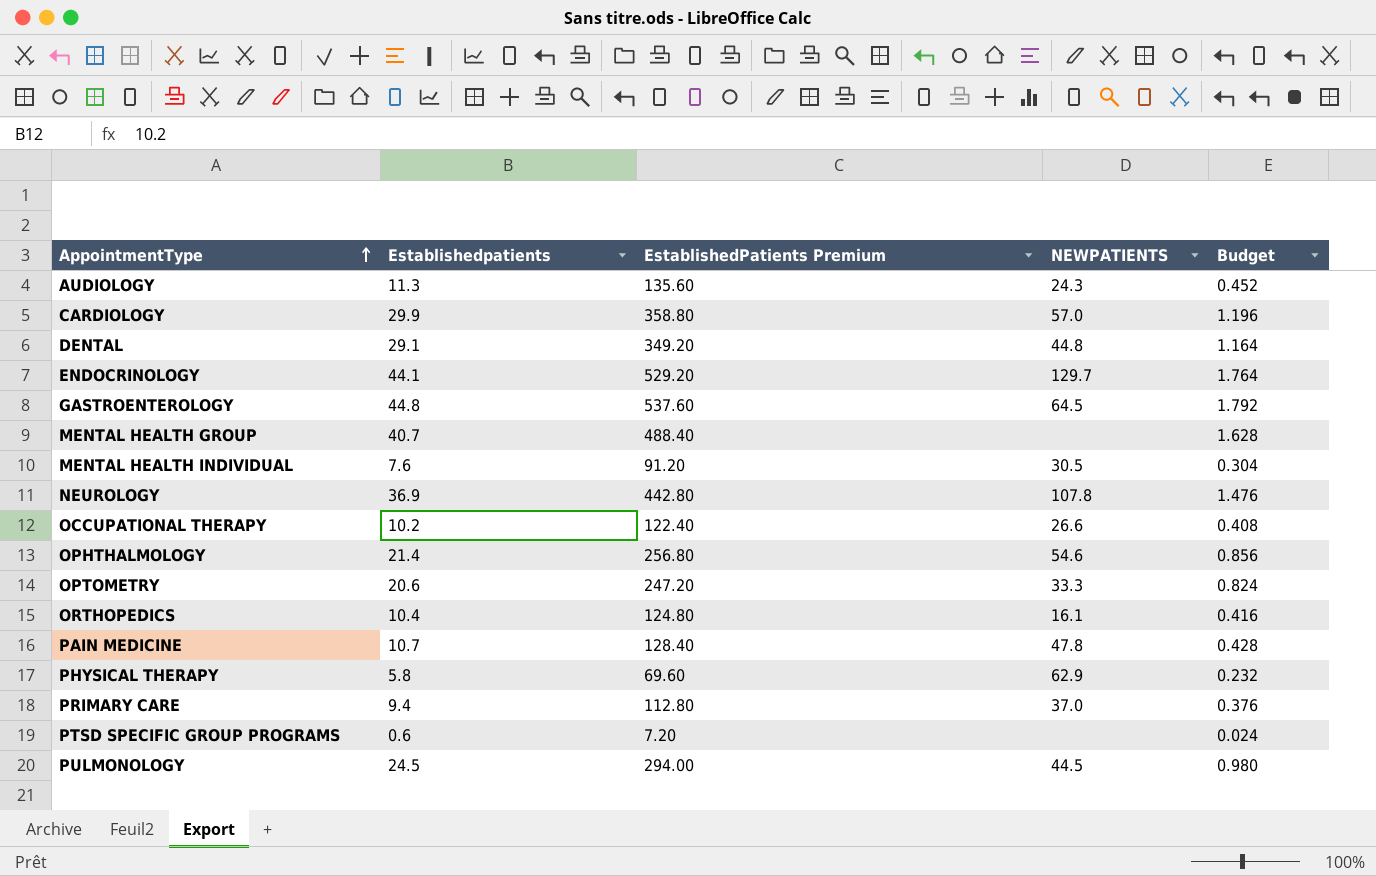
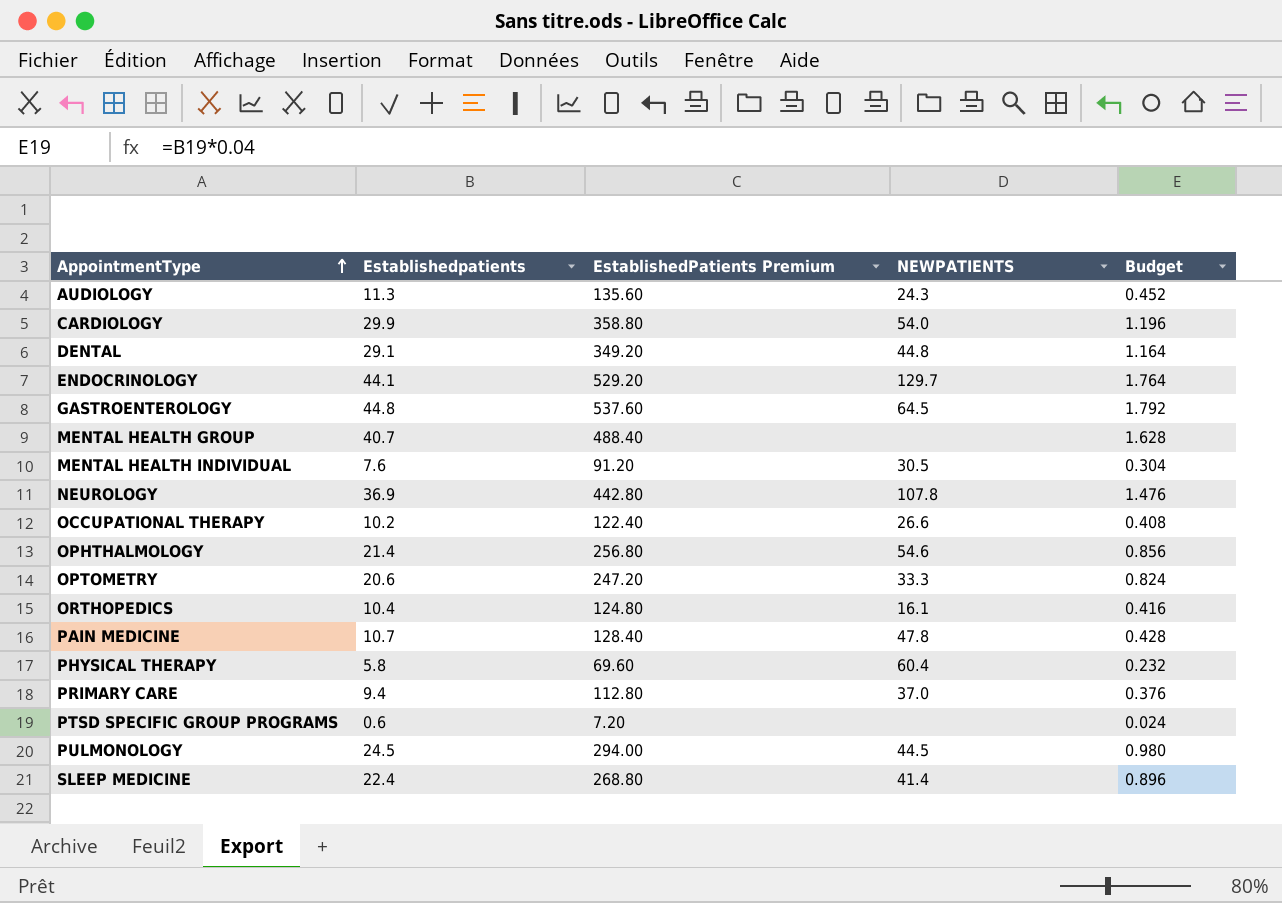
CARDIOLOGY | NEWPATIENTS: 57.0 -> 54.0
PHYSICAL THERAPY | NEWPATIENTS: 62.9 -> 60.4
row SLEEP MEDICINE: none -> 22.4 | 268.80 | 41.4 | 0.896

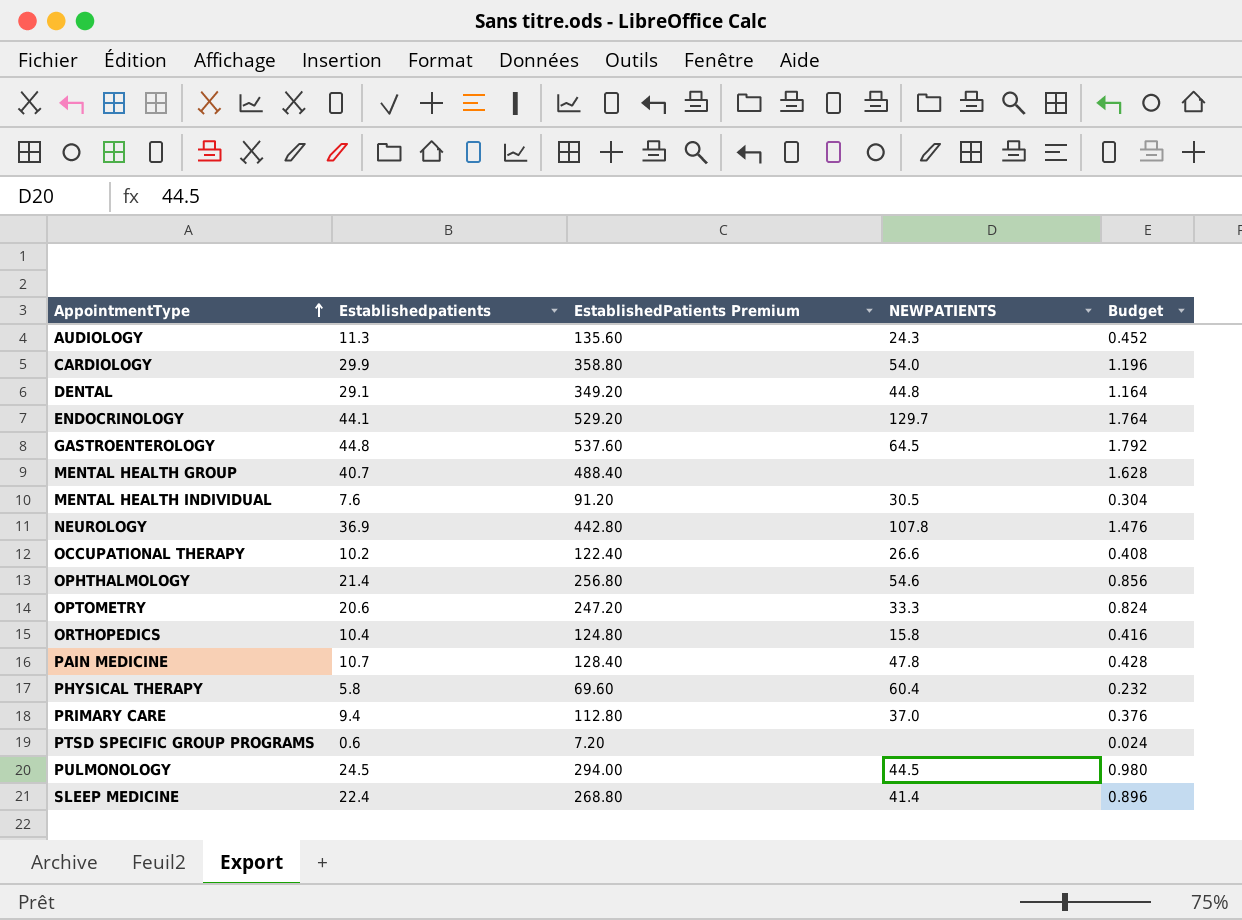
ORTHOPEDICS | NEWPATIENTS: 16.1 -> 15.8

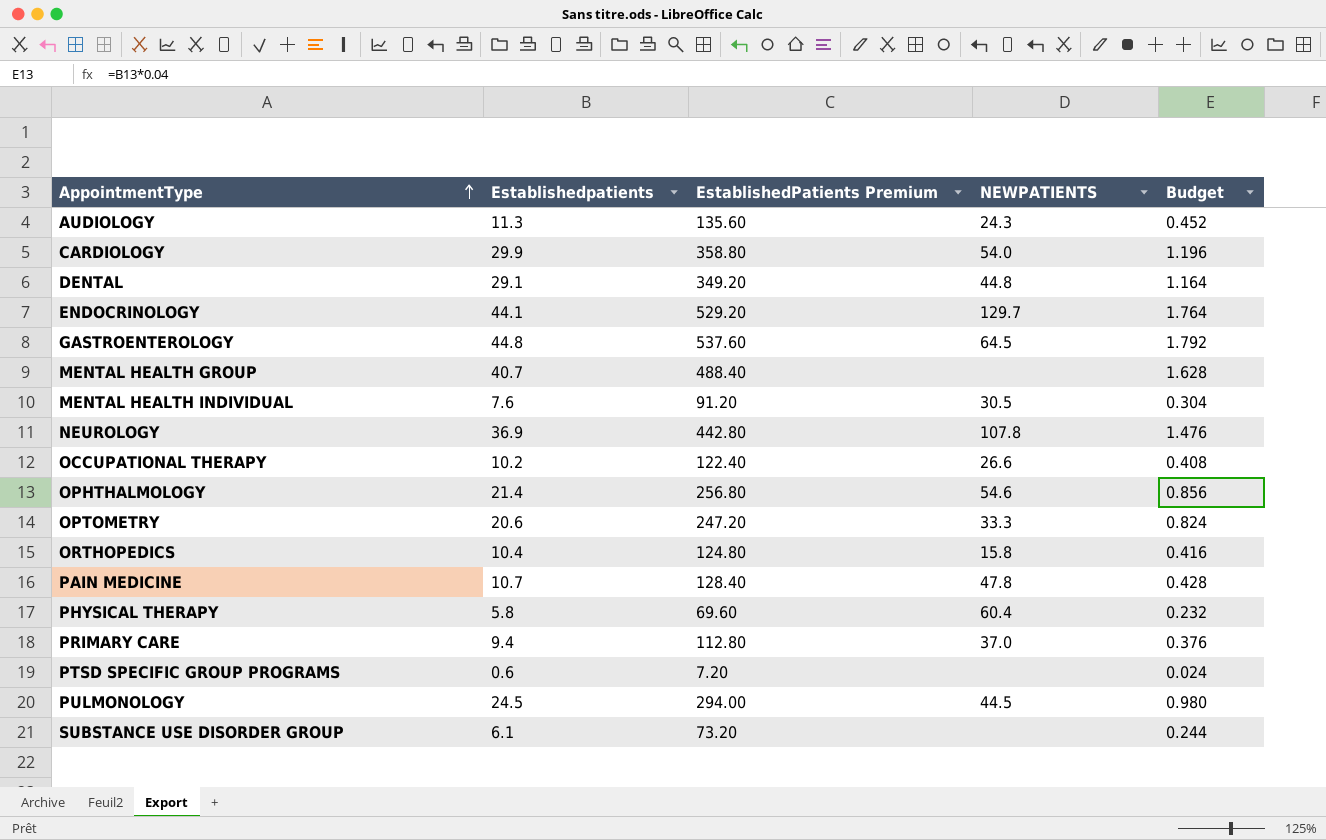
row SLEEP MEDICINE: 22.4 | 268.80 | 41.4 | 0.896 -> none
row SUBSTANCE USE DISORDER GROUP: none -> 6.1 | 73.20 | none | 0.244

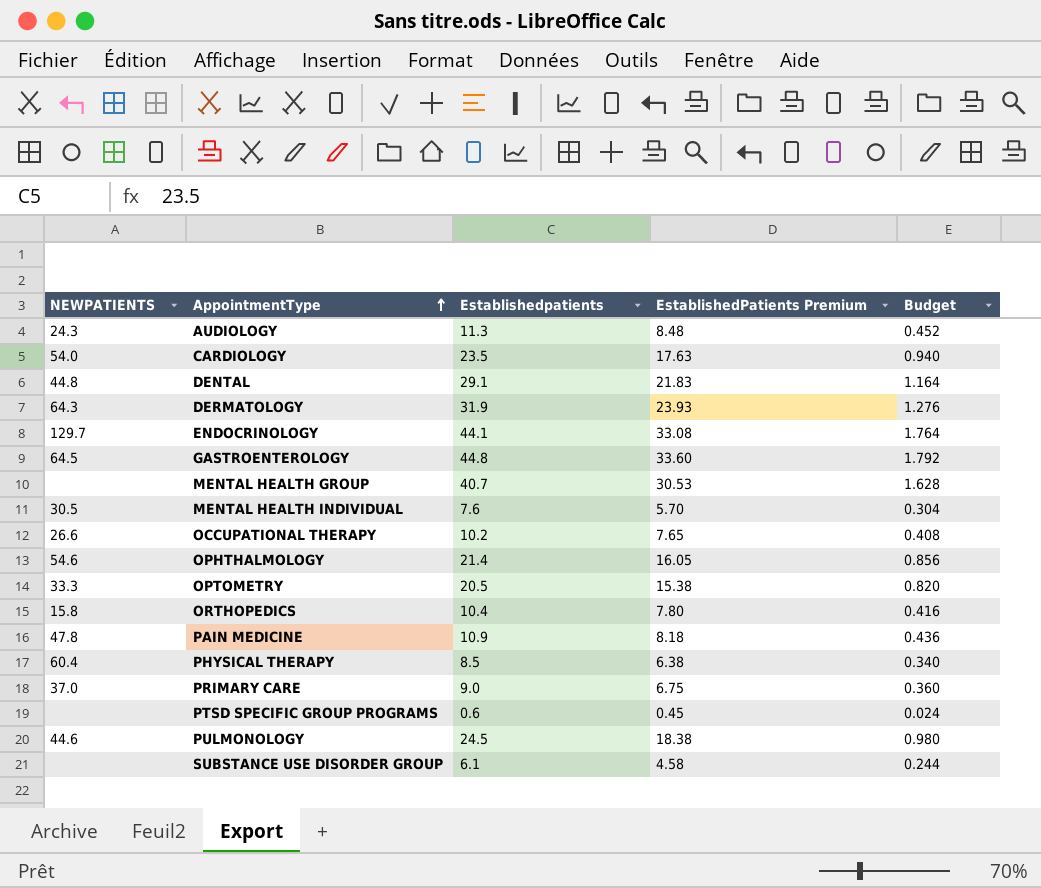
column NEWPATIENTS | position: 4 -> 1
column EstablishedPatients Premium | formula: [Establishedpatients] * 12 -> [Establishedpatients] * 0.75
row NEUROLOGY: 36.9 | 442.80 | 107.8 | 1.476 -> none
CARDIOLOGY | Establishedpatients: 29.9 -> 23.5
CARDIOLOGY | Budget: 1.196 -> 0.940
row DERMATOLOGY: none -> 64.3 | 31.9 | 23.93 | 1.276
OPTOMETRY | Establishedpatients: 20.6 -> 20.5
OPTOMETRY | Budget: 0.824 -> 0.820
PAIN MEDICINE | Establishedpatients: 10.7 -> 10.9
PAIN MEDICINE | Budget: 0.428 -> 0.436
PHYSICAL THERAPY | Establishedpatients: 5.8 -> 8.5
PHYSICAL THERAPY | Budget: 0.232 -> 0.340
PRIMARY CARE | Establishedpatients: 9.4 -> 9.0
PRIMARY CARE | Budget: 0.376 -> 0.360
PULMONOLOGY | NEWPATIENTS: 44.5 -> 44.6

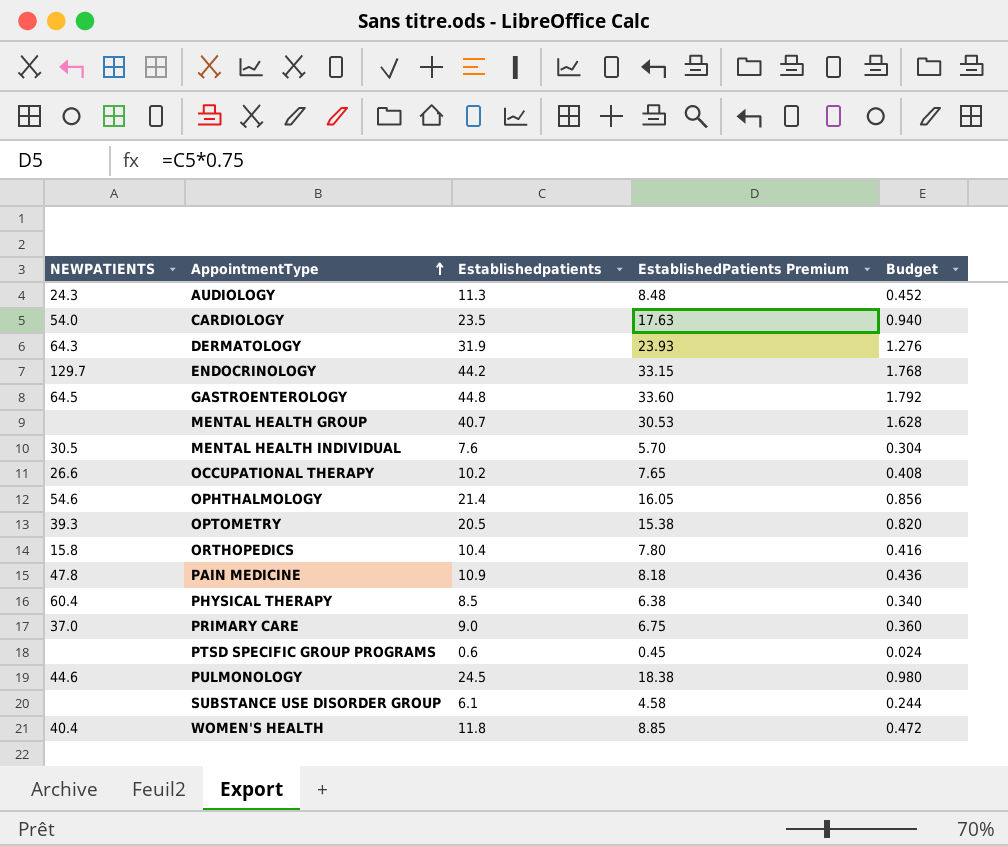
row DENTAL: 44.8 | 29.1 | 21.83 | 1.164 -> none
ENDOCRINOLOGY | Establishedpatients: 44.1 -> 44.2
ENDOCRINOLOGY | EstablishedPatients Premium: 33.08 -> 33.15
ENDOCRINOLOGY | Budget: 1.764 -> 1.768
OPTOMETRY | NEWPATIENTS: 33.3 -> 39.3
row WOMEN'S HEALTH: none -> 40.4 | 11.8 | 8.85 | 0.472

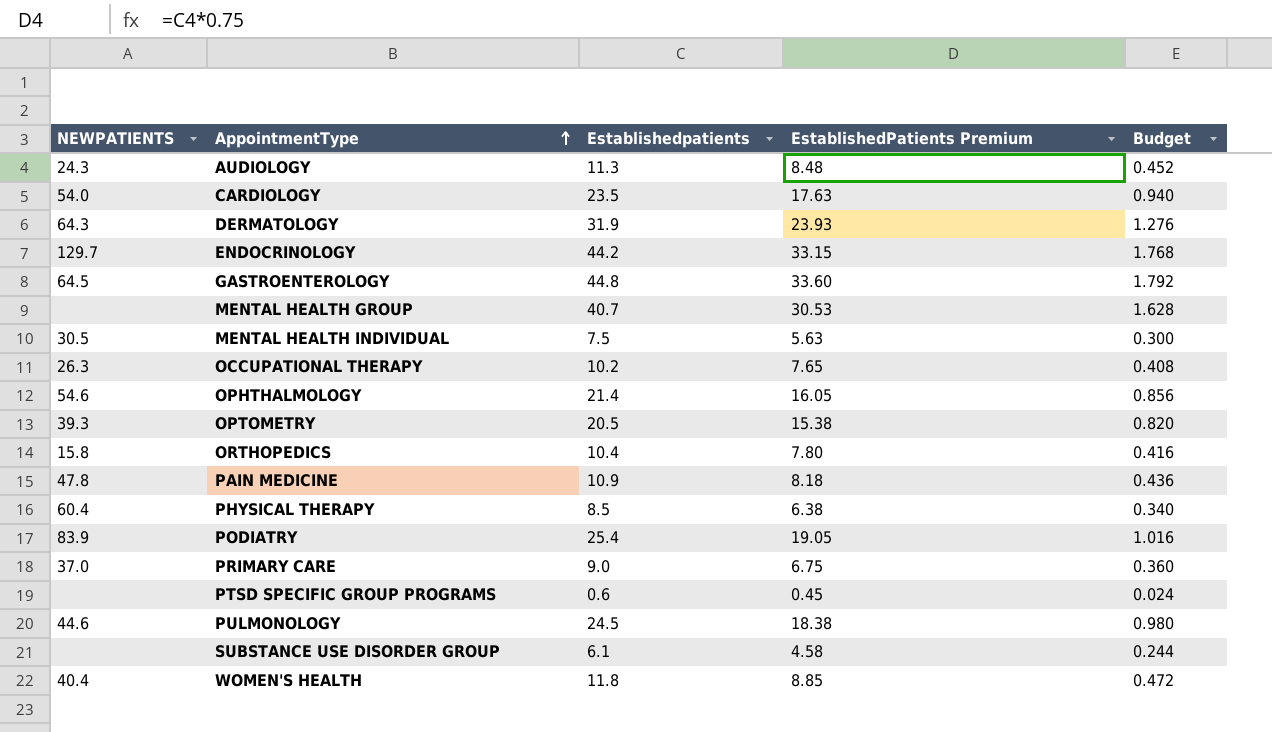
MENTAL HEALTH INDIVIDUAL | Establishedpatients: 7.6 -> 7.5
MENTAL HEALTH INDIVIDUAL | EstablishedPatients Premium: 5.70 -> 5.63
MENTAL HEALTH INDIVIDUAL | Budget: 0.304 -> 0.300
OCCUPATIONAL THERAPY | NEWPATIENTS: 26.6 -> 26.3
row PODIATRY: none -> 83.9 | 25.4 | 19.05 | 1.016

